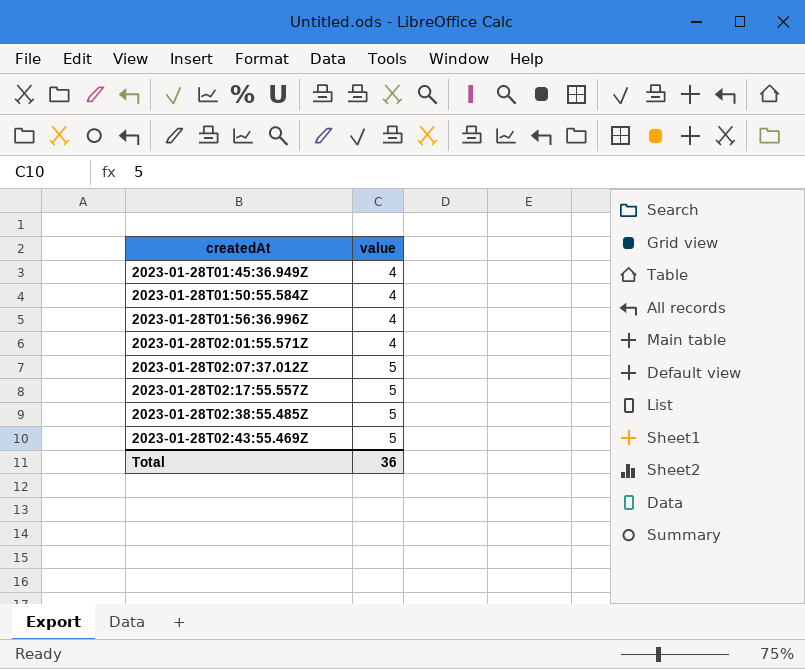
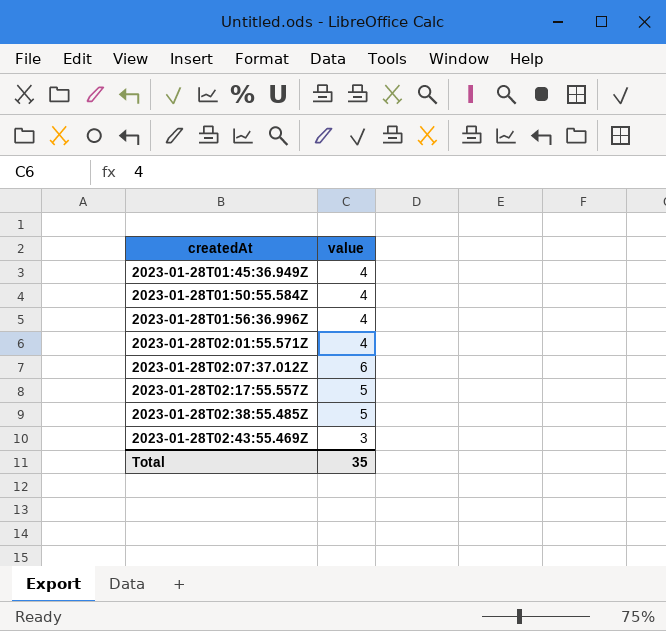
2023-01-28T02:07:37.012Z | value: 5 -> 6
2023-01-28T02:43:55.469Z | value: 5 -> 3
Total | value: 36 -> 35

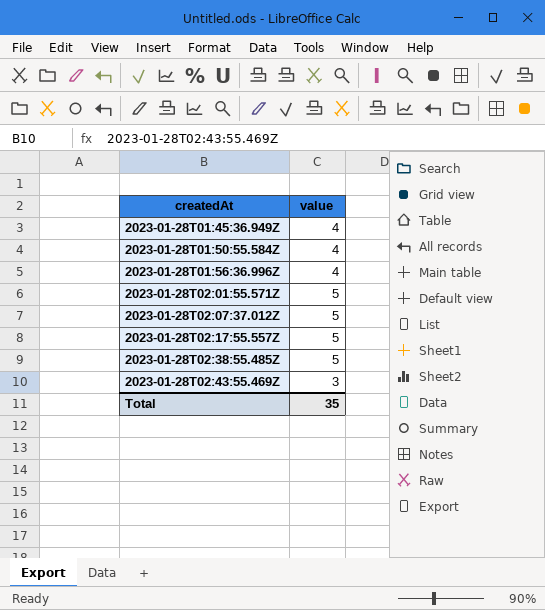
2023-01-28T02:01:55.571Z | value: 4 -> 5
2023-01-28T02:07:37.012Z | value: 6 -> 5

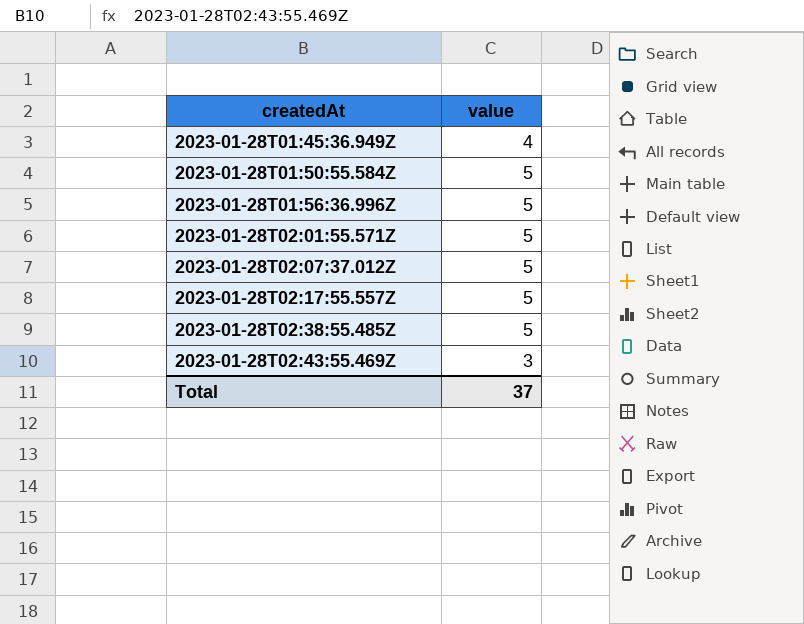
2023-01-28T01:50:55.584Z | value: 4 -> 5
2023-01-28T01:56:36.996Z | value: 4 -> 5
Total | value: 35 -> 37

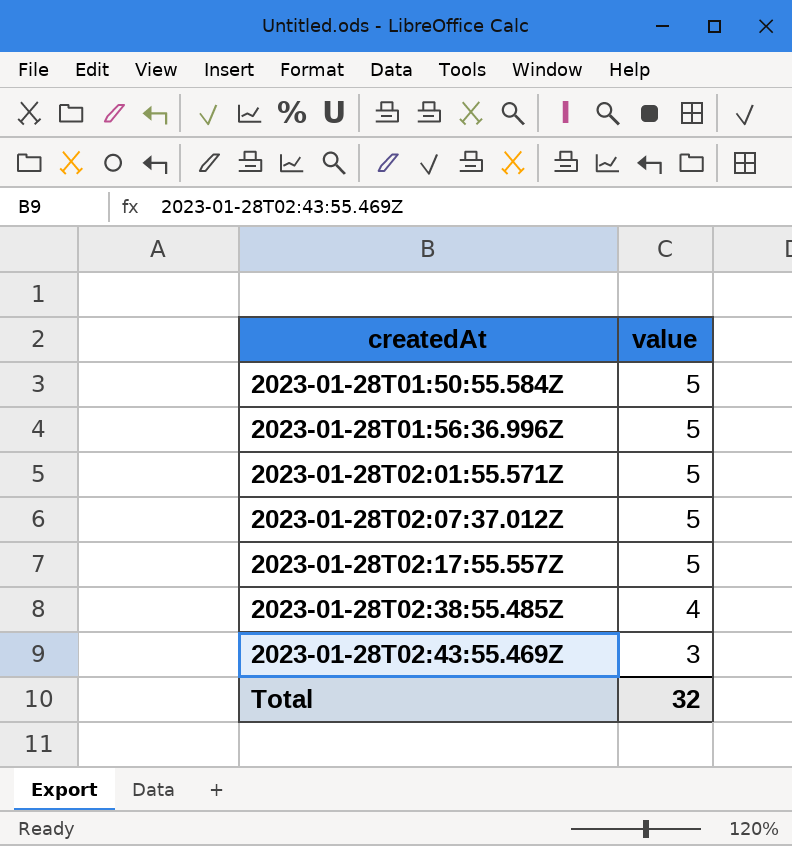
row 2023-01-28T01:45:36.949Z: 4 -> none
2023-01-28T02:38:55.485Z | value: 5 -> 4
Total | value: 37 -> 32

